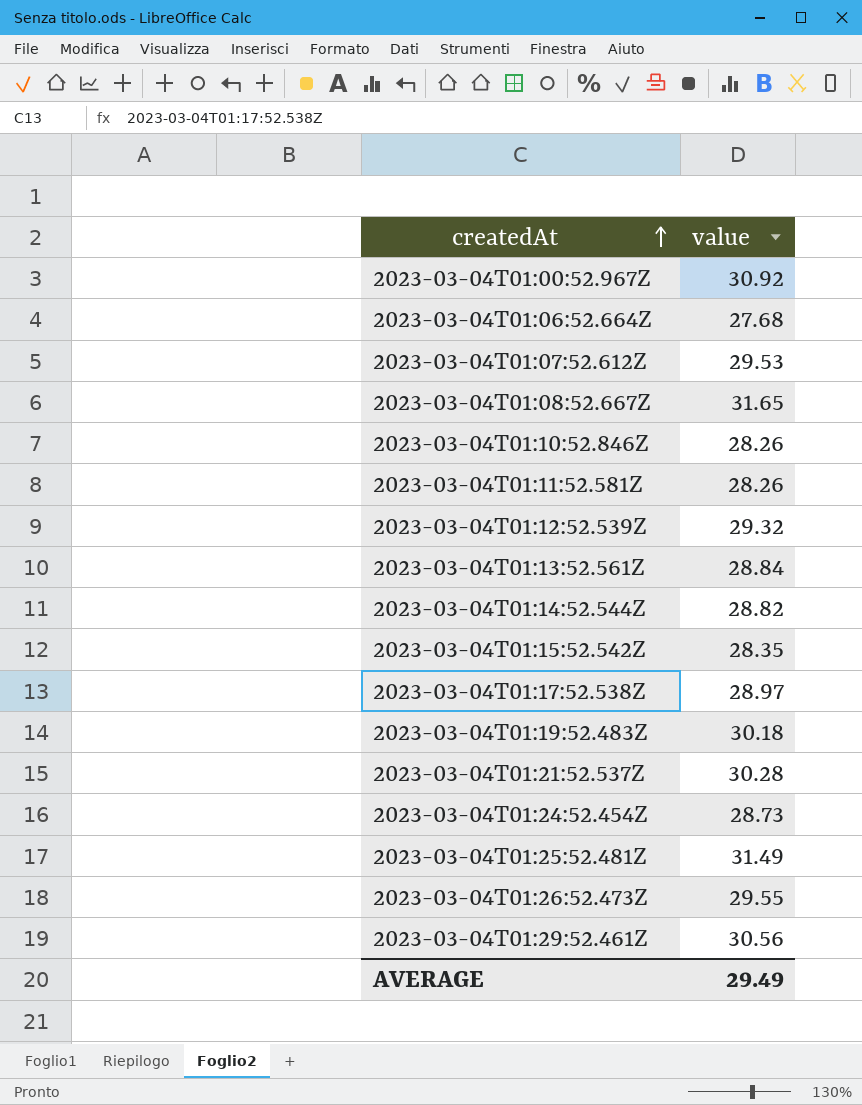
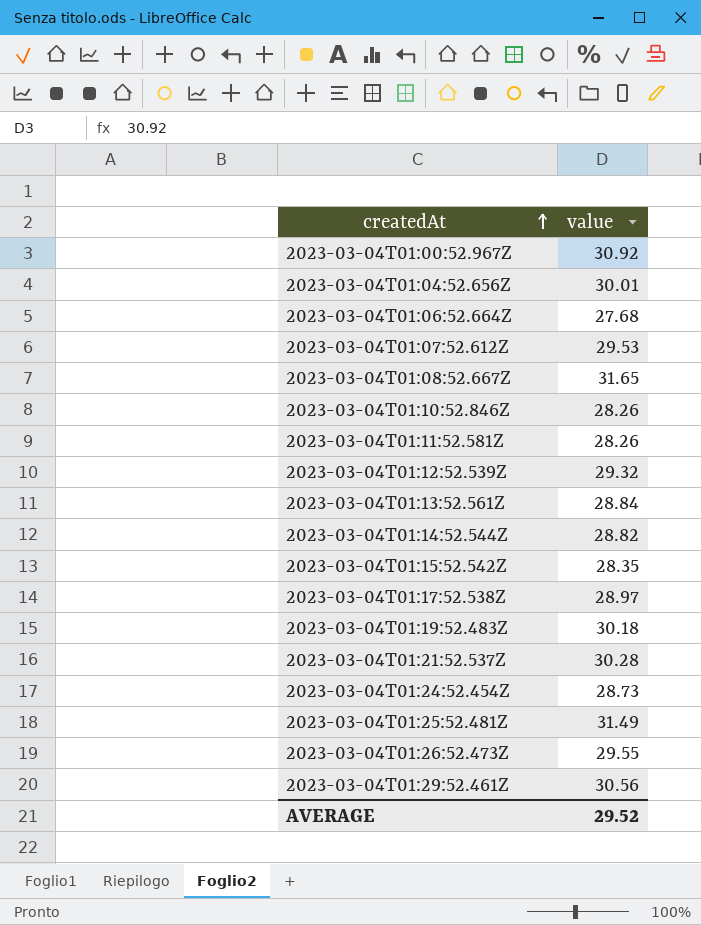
row 2023-03-04T01:04:52.656Z: none -> 30.01
AVERAGE | value: 29.49 -> 29.52

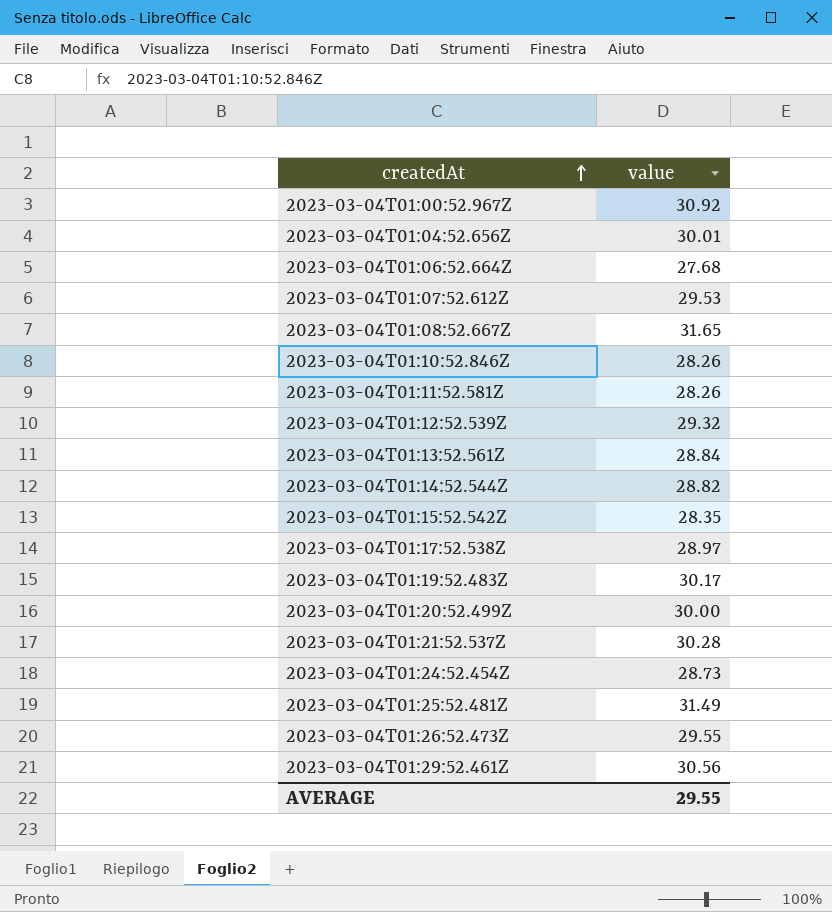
2023-03-04T01:19:52.483Z | value: 30.18 -> 30.17
row 2023-03-04T01:20:52.499Z: none -> 30.00
AVERAGE | value: 29.52 -> 29.55

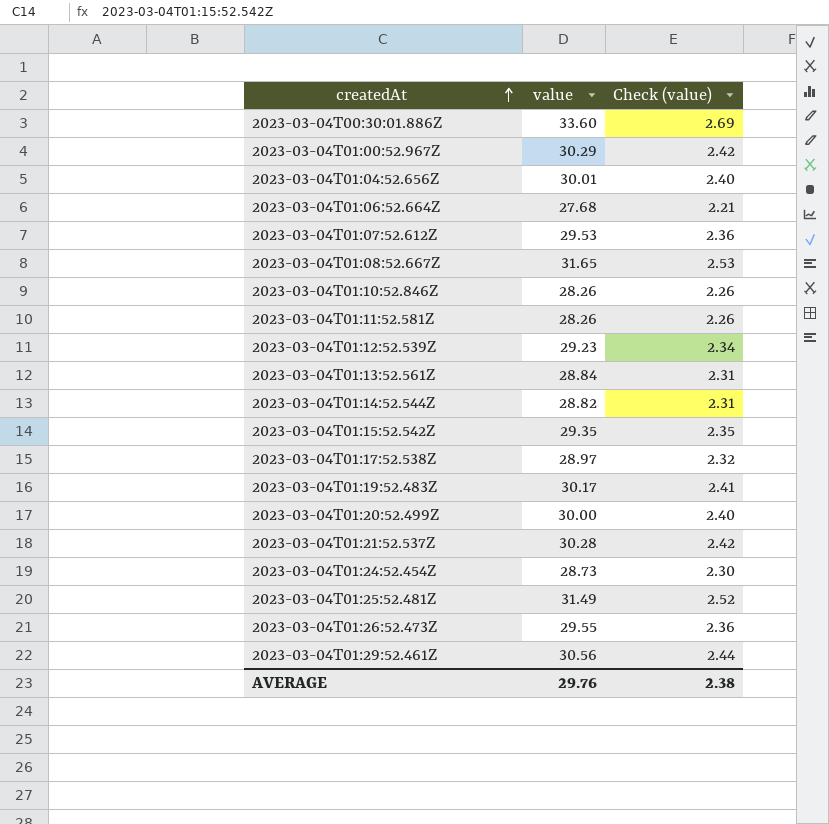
column Check (value) | formula: none -> [value] * 0.08
row 2023-03-04T00:30:01.886Z: none -> 33.60 | 2.69
2023-03-04T01:00:52.967Z | value: 30.92 -> 30.29
2023-03-04T01:12:52.539Z | value: 29.32 -> 29.23
2023-03-04T01:15:52.542Z | value: 28.35 -> 29.35
AVERAGE | value: 29.55 -> 29.76

